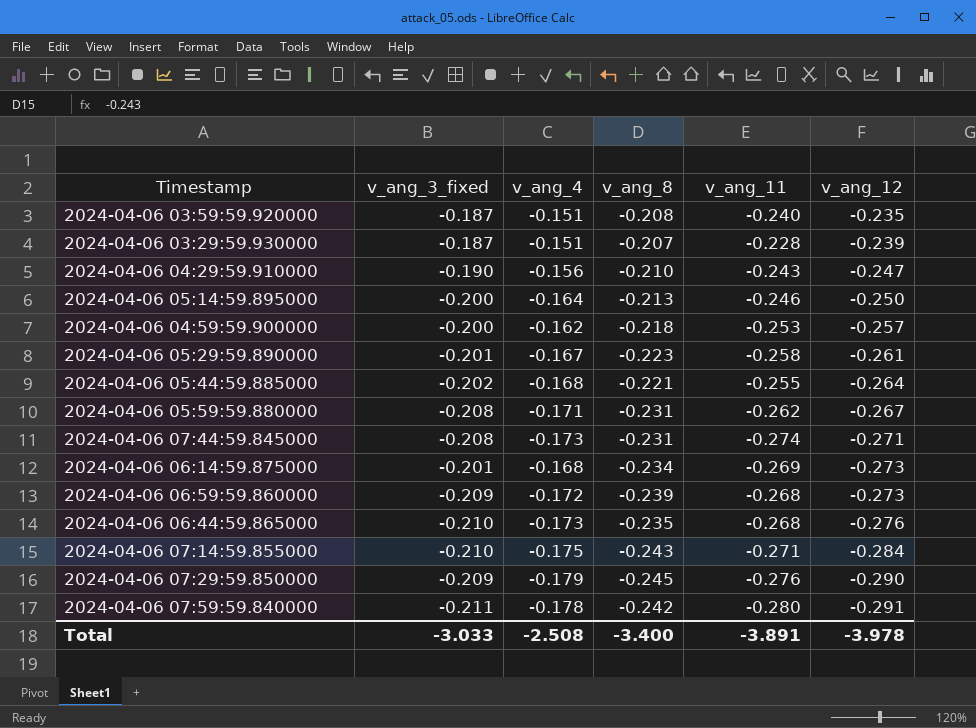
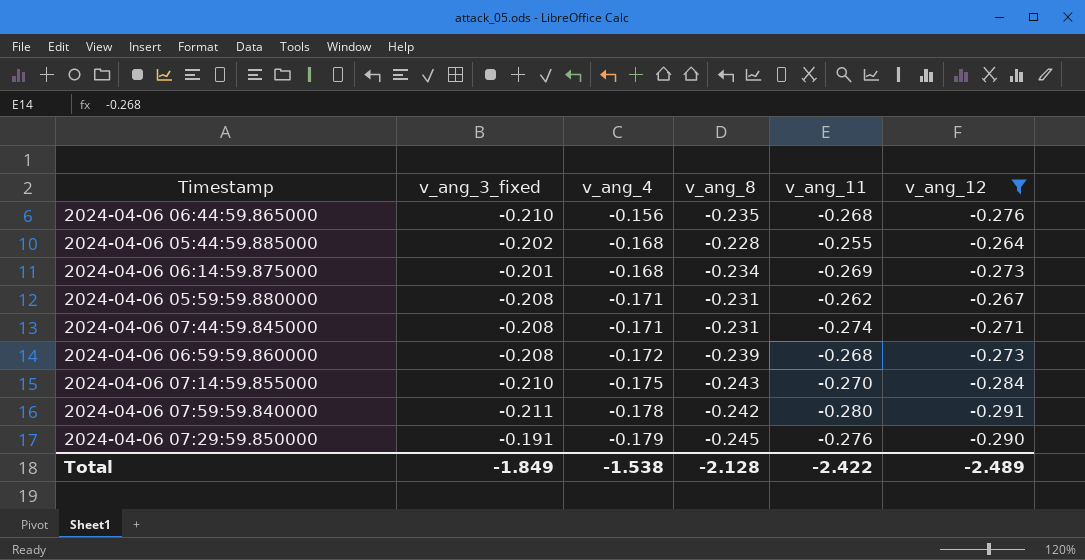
filter: none -> v_ang_12 <= -0.264
row order: v_ang_12 descending -> v_ang_4 descending
2024-04-06 06:44:59.865000 | v_ang_4: -0.173 -> -0.156
2024-04-06 05:44:59.885000 | v_ang_8: -0.221 -> -0.228
2024-04-06 07:44:59.845000 | v_ang_4: -0.173 -> -0.171
2024-04-06 06:59:59.860000 | v_ang_3_fixed: -0.209 -> -0.208
2024-04-06 07:14:59.855000 | v_ang_11: -0.271 -> -0.270
2024-04-06 07:29:59.850000 | v_ang_3_fixed: -0.209 -> -0.191
Total | v_ang_3_fixed: -3.033 -> -1.849
Total | v_ang_4: -2.508 -> -1.538
Total | v_ang_8: -3.400 -> -2.128
Total | v_ang_11: -3.891 -> -2.422
Total | v_ang_12: -3.978 -> -2.489

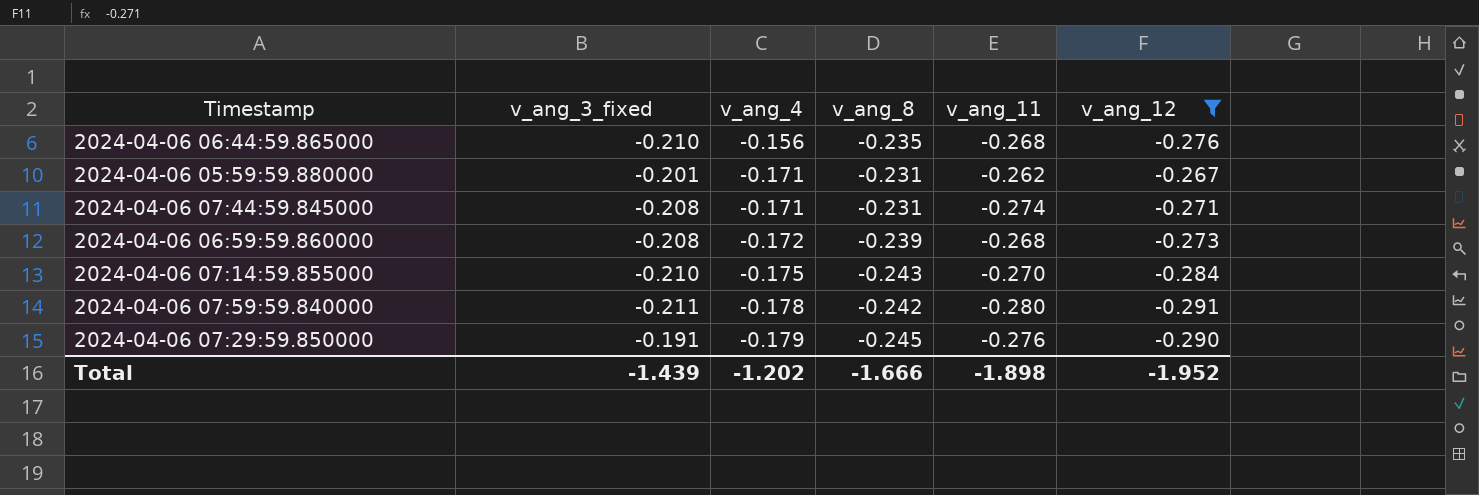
row 2024-04-06 05:44:59.885000: -0.202 | -0.168 | -0.228 | -0.255 | -0.264 -> none
row 2024-04-06 06:14:59.875000: -0.201 | -0.168 | -0.234 | -0.269 | -0.273 -> none
2024-04-06 05:59:59.880000 | v_ang_3_fixed: -0.208 -> -0.201
Total | v_ang_3_fixed: -1.849 -> -1.439
Total | v_ang_4: -1.538 -> -1.202
Total | v_ang_8: -2.128 -> -1.666
Total | v_ang_11: -2.422 -> -1.898
Total | v_ang_12: -2.489 -> -1.952

